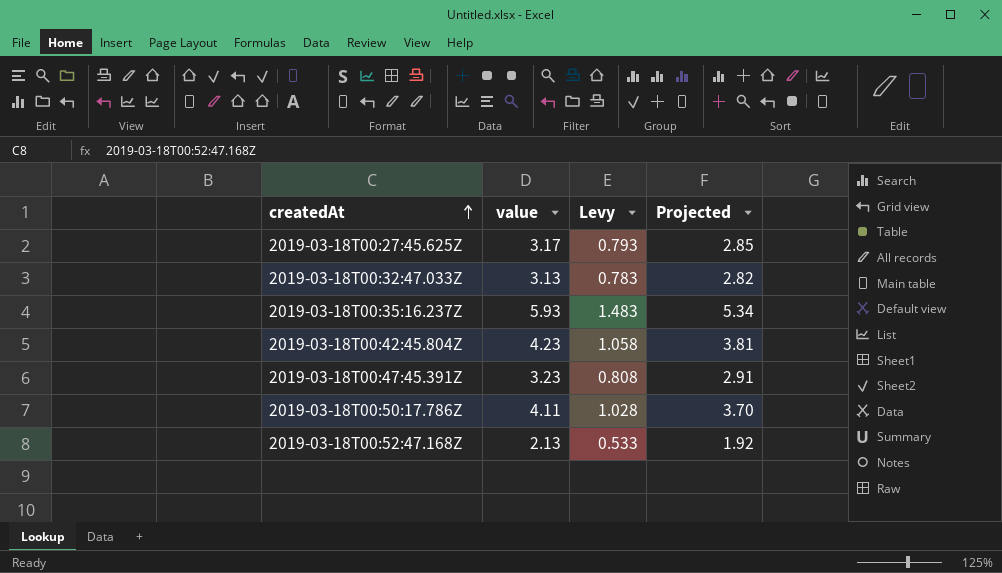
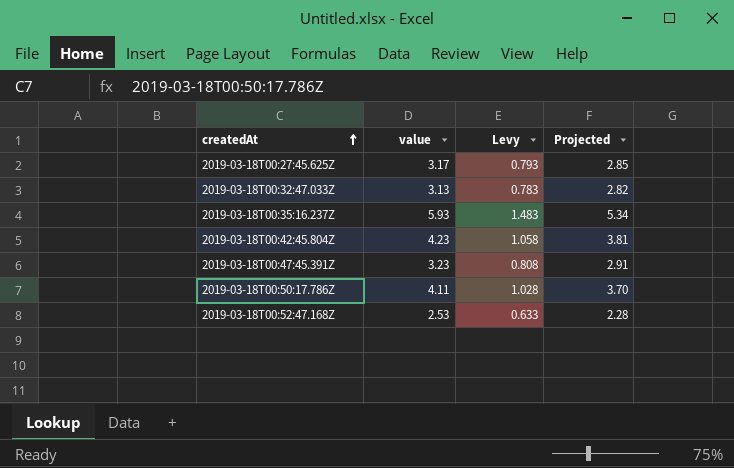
2019-03-18T00:52:47.168Z | value: 2.13 -> 2.53
2019-03-18T00:52:47.168Z | Levy: 0.533 -> 0.633
2019-03-18T00:52:47.168Z | Projected: 1.92 -> 2.28

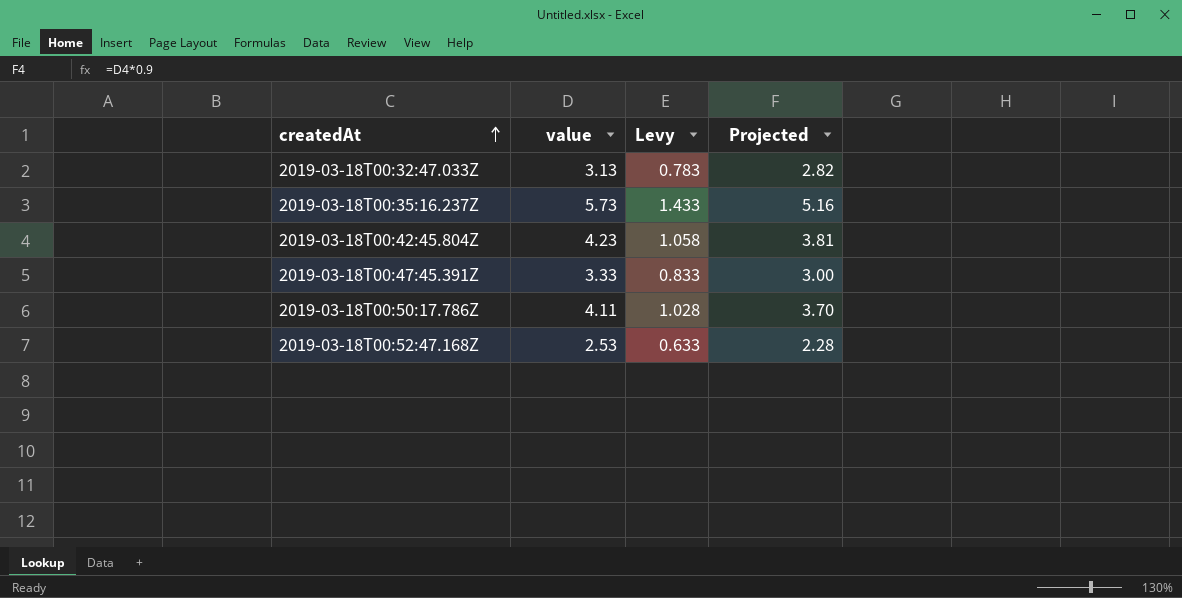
row 2019-03-18T00:27:45.625Z: 3.17 | 0.793 | 2.85 -> none
2019-03-18T00:35:16.237Z | value: 5.93 -> 5.73
2019-03-18T00:35:16.237Z | Levy: 1.483 -> 1.433
2019-03-18T00:35:16.237Z | Projected: 5.34 -> 5.16
2019-03-18T00:47:45.391Z | value: 3.23 -> 3.33
2019-03-18T00:47:45.391Z | Levy: 0.808 -> 0.833
2019-03-18T00:47:45.391Z | Projected: 2.91 -> 3.00

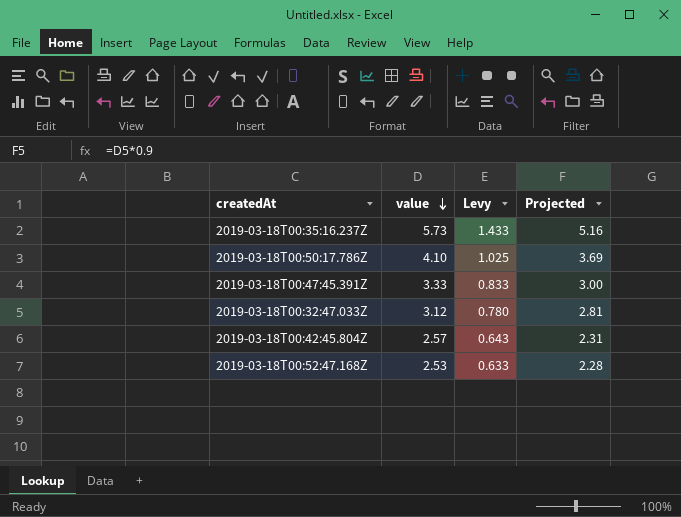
row order: createdAt ascending -> value descending
2019-03-18T00:50:17.786Z | value: 4.11 -> 4.10
2019-03-18T00:50:17.786Z | Levy: 1.028 -> 1.025
2019-03-18T00:50:17.786Z | Projected: 3.70 -> 3.69
2019-03-18T00:32:47.033Z | value: 3.13 -> 3.12
2019-03-18T00:32:47.033Z | Levy: 0.783 -> 0.780
2019-03-18T00:32:47.033Z | Projected: 2.82 -> 2.81
2019-03-18T00:42:45.804Z | value: 4.23 -> 2.57
2019-03-18T00:42:45.804Z | Levy: 1.058 -> 0.643
2019-03-18T00:42:45.804Z | Projected: 3.81 -> 2.31

